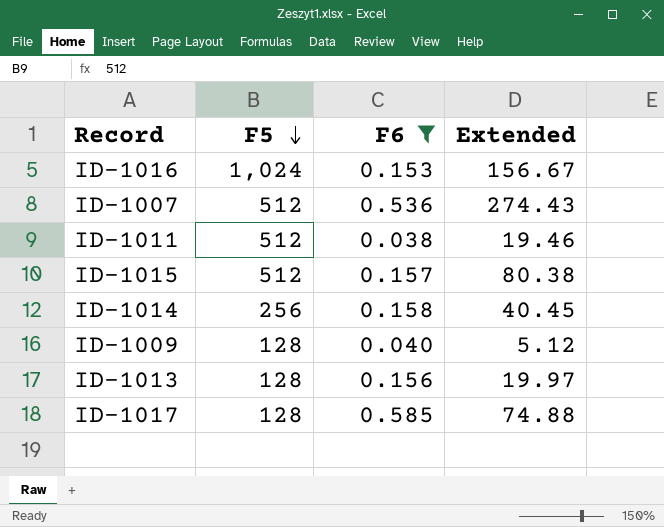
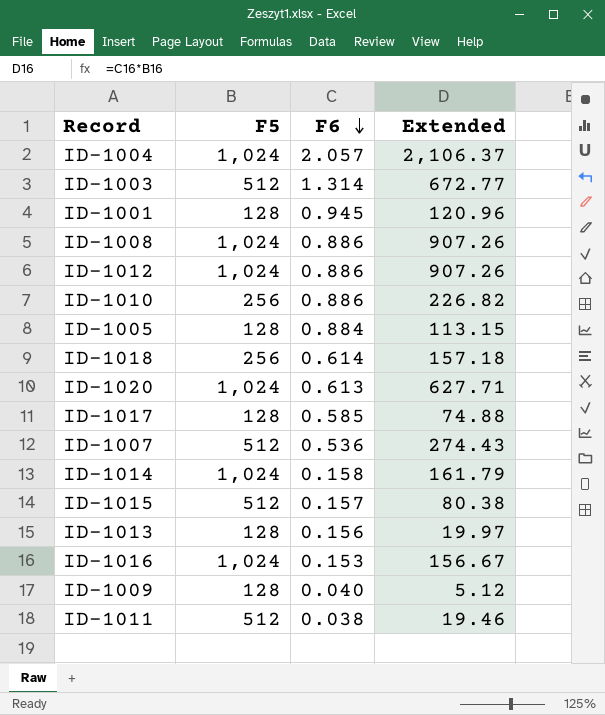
filter: F6 <= 0.585 -> none
row order: F5 descending -> F6 descending
ID-1014 | F5: 256 -> 1,024
ID-1014 | Extended: 40.45 -> 161.79

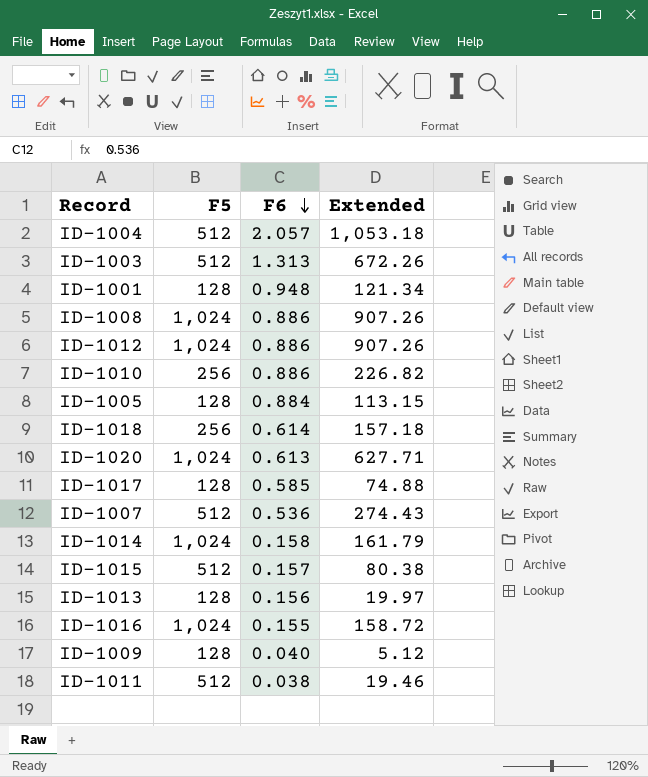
ID-1004 | F5: 1,024 -> 512
ID-1004 | Extended: 2,106.37 -> 1,053.18
ID-1003 | F6: 1.314 -> 1.313
ID-1003 | Extended: 672.77 -> 672.26
ID-1001 | F6: 0.945 -> 0.948
ID-1001 | Extended: 120.96 -> 121.34
ID-1016 | F6: 0.153 -> 0.155
ID-1016 | Extended: 156.67 -> 158.72

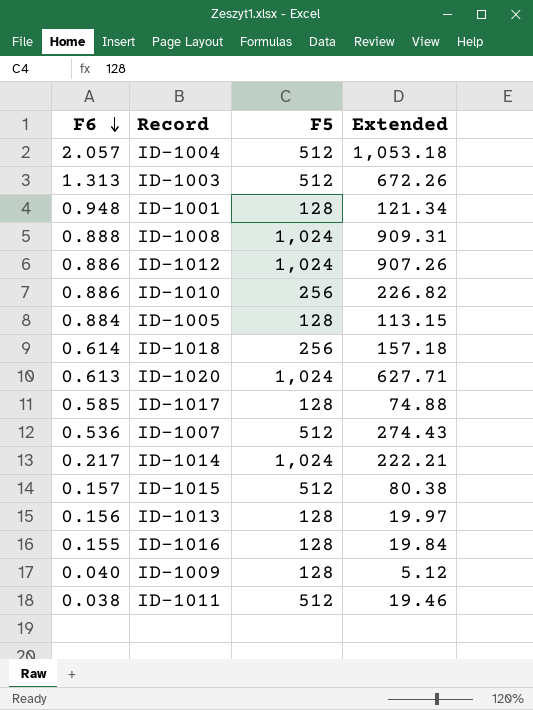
column F6 | position: 3 -> 1
ID-1008 | F6: 0.886 -> 0.888
ID-1008 | Extended: 907.26 -> 909.31
ID-1014 | F6: 0.158 -> 0.217
ID-1014 | Extended: 161.79 -> 222.21
ID-1016 | F5: 1,024 -> 128
ID-1016 | Extended: 158.72 -> 19.84

